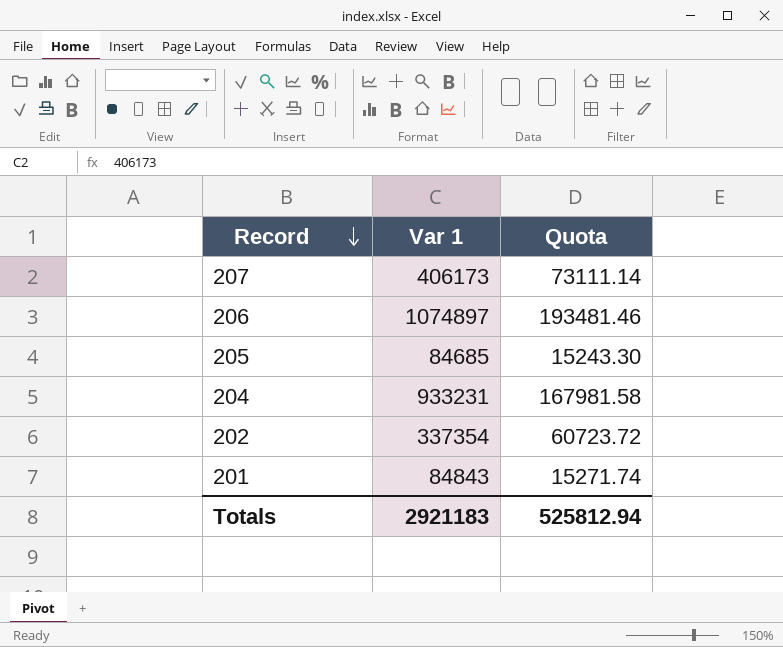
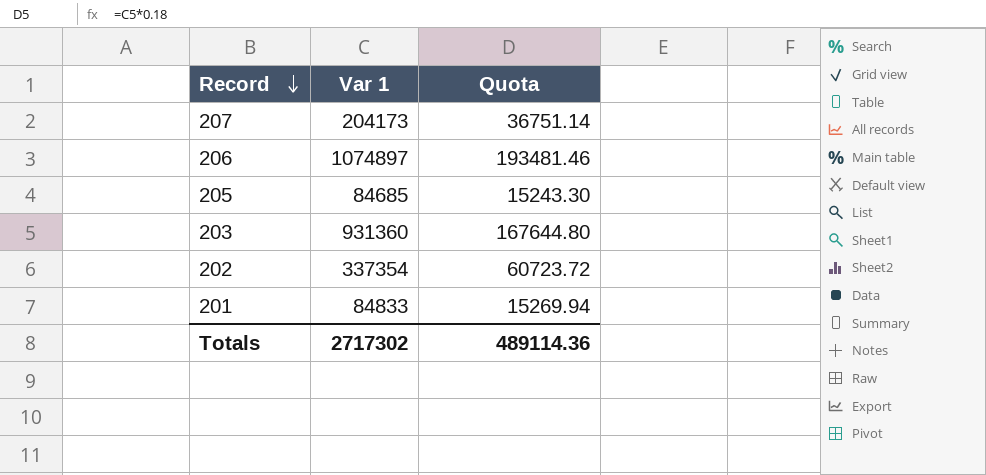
row 204: 933231 | 167981.58 -> none
207 | Var 1: 406173 -> 204173
207 | Quota: 73111.14 -> 36751.14
row 203: none -> 931360 | 167644.80
201 | Var 1: 84843 -> 84833
201 | Quota: 15271.74 -> 15269.94
Totals | Var 1: 2921183 -> 2717302
Totals | Quota: 525812.94 -> 489114.36

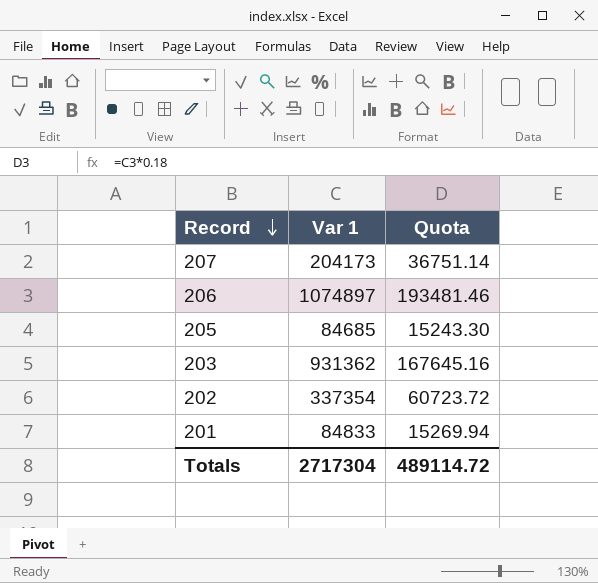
203 | Var 1: 931360 -> 931362
203 | Quota: 167644.80 -> 167645.16
Totals | Var 1: 2717302 -> 2717304
Totals | Quota: 489114.36 -> 489114.72

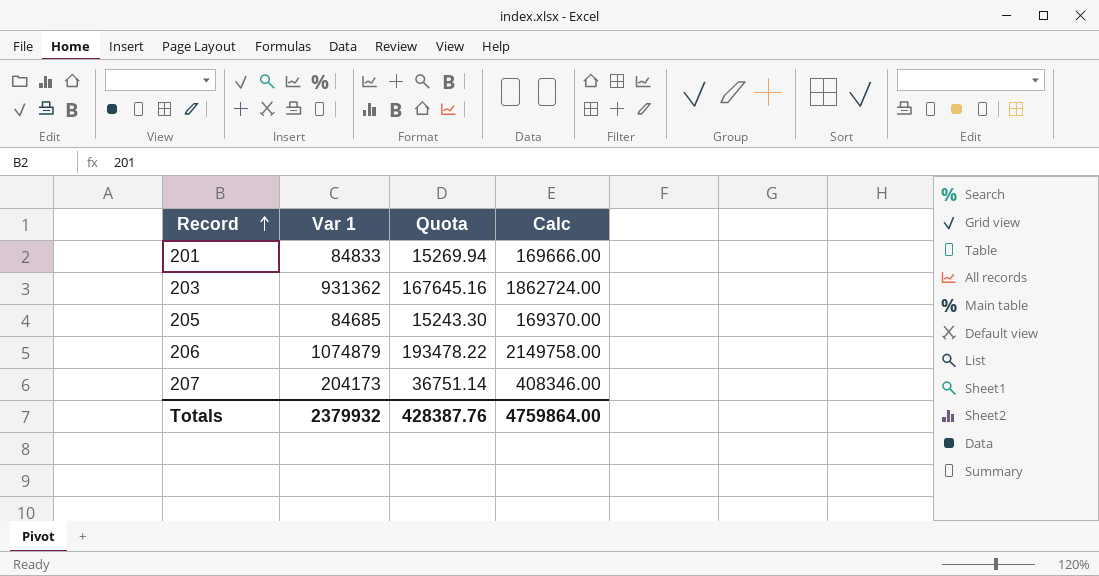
row order: Record descending -> Record ascending
column Calc | formula: none -> [Var 1] * 2
row 202: 337354 | 60723.72 -> none
206 | Var 1: 1074897 -> 1074879
206 | Quota: 193481.46 -> 193478.22
Totals | Var 1: 2717304 -> 2379932
Totals | Quota: 489114.72 -> 428387.76

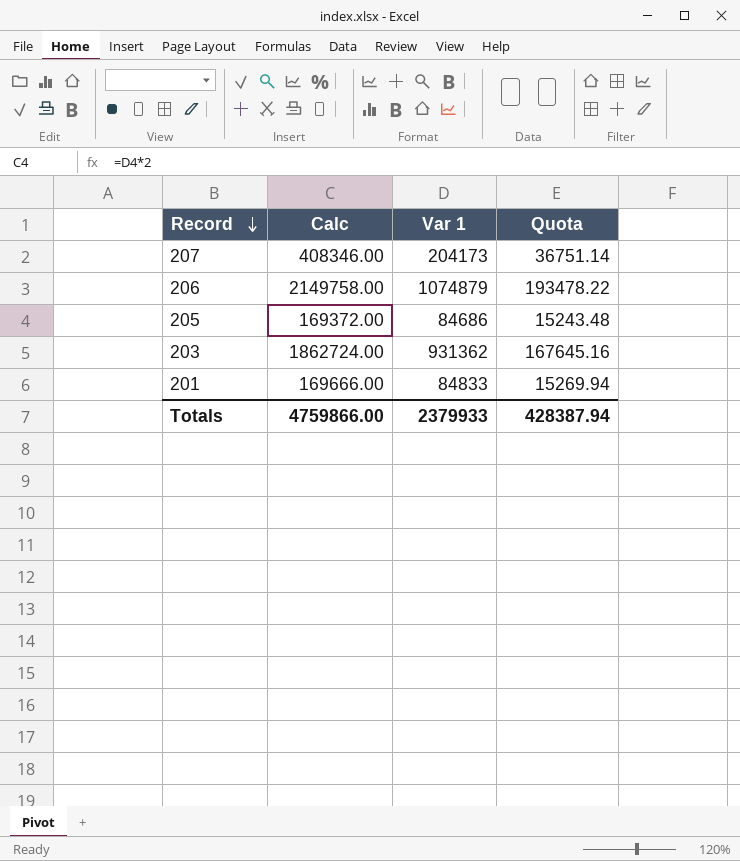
row order: Record ascending -> Record descending
column Calc | position: 4 -> 2
205 | Calc: 169370.00 -> 169372.00
205 | Var 1: 84685 -> 84686
205 | Quota: 15243.30 -> 15243.48
Totals | Calc: 4759864.00 -> 4759866.00
Totals | Var 1: 2379932 -> 2379933
Totals | Quota: 428387.76 -> 428387.94

